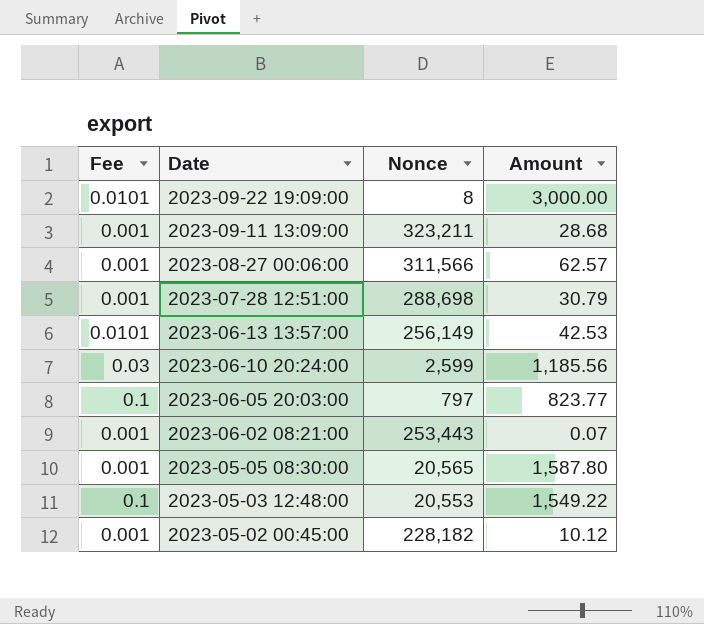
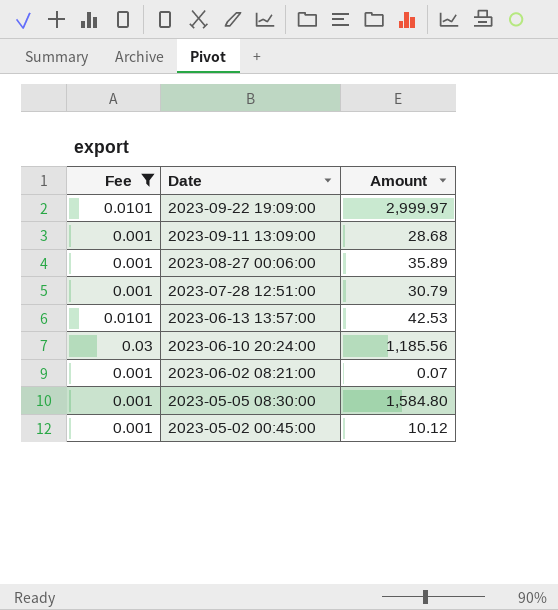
filter: none -> Fee != 0.1
column Nonce | position: 3 -> none
2023-09-22 19:09:00 | Amount: 3,000.00 -> 2,999.97
2023-08-27 00:06:00 | Amount: 62.57 -> 35.89
2023-05-05 08:30:00 | Amount: 1,587.80 -> 1,584.80

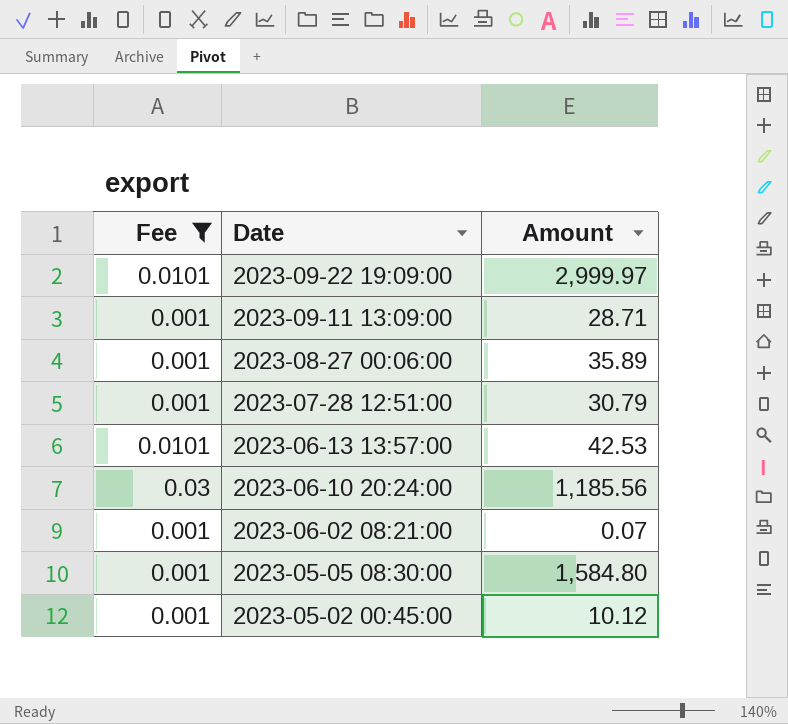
2023-09-11 13:09:00 | Amount: 28.68 -> 28.71

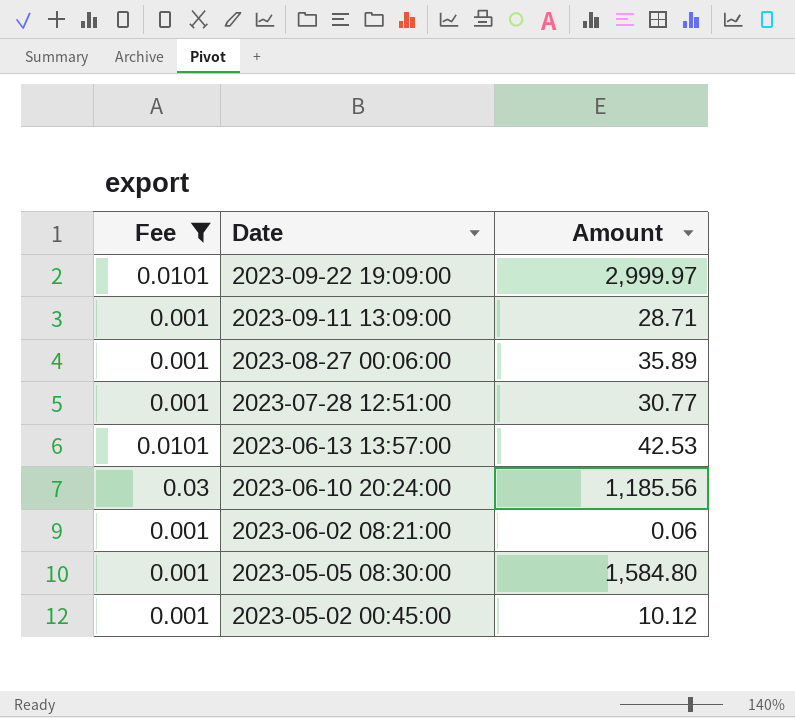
2023-07-28 12:51:00 | Amount: 30.79 -> 30.77
2023-06-02 08:21:00 | Amount: 0.07 -> 0.06

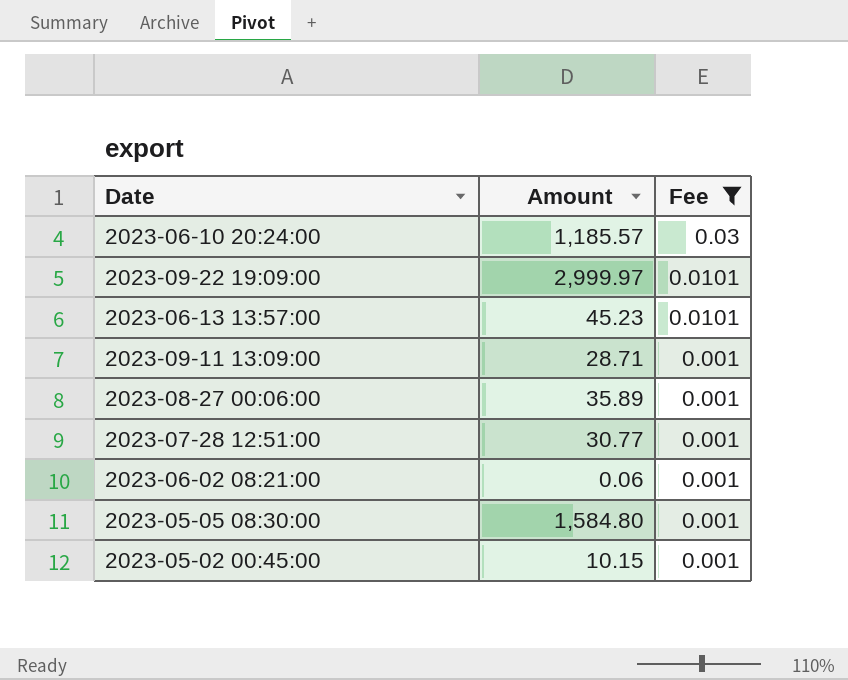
row order: Date descending -> Fee descending
column Fee | position: 1 -> 3
2023-06-10 20:24:00 | Amount: 1,185.56 -> 1,185.57
2023-06-13 13:57:00 | Amount: 42.53 -> 45.23
2023-05-02 00:45:00 | Amount: 10.12 -> 10.15

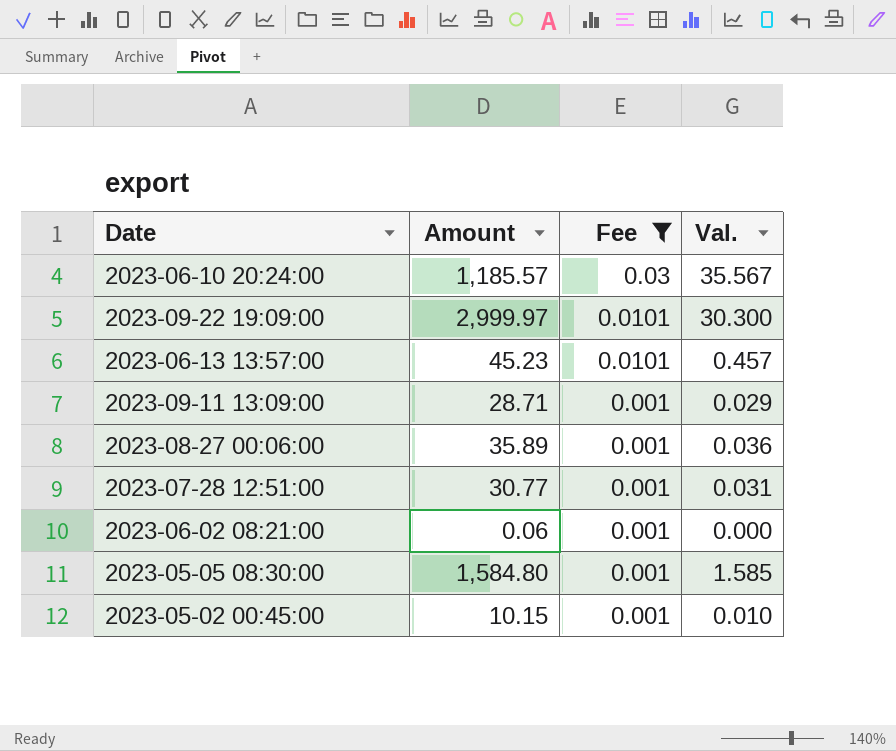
column Val. | formula: none -> [Amount] * [Fee]

